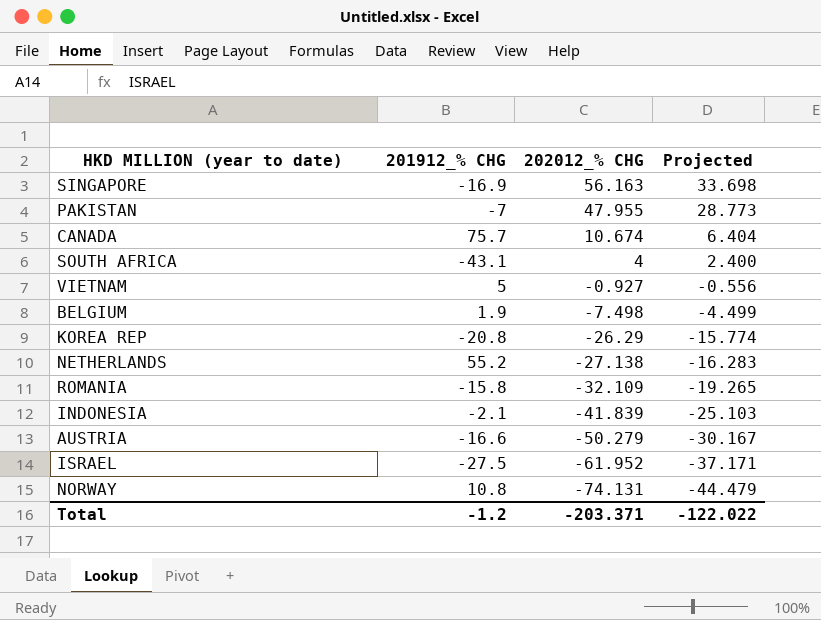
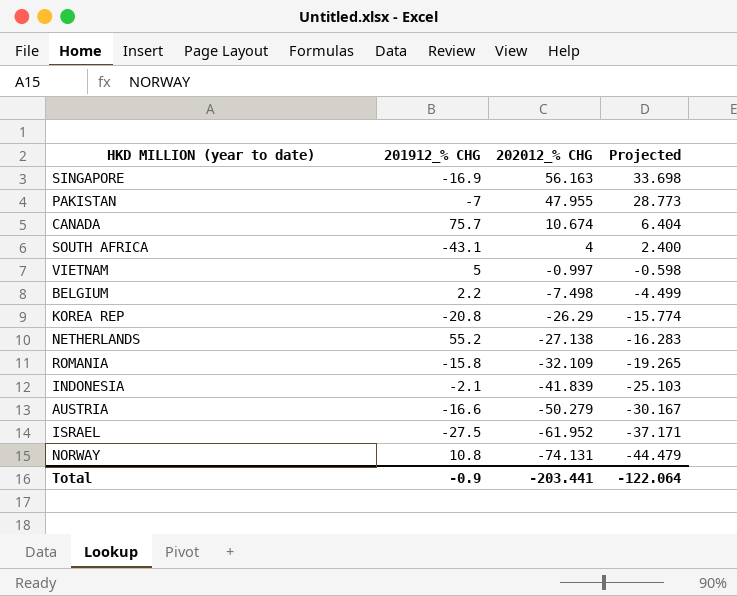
VIETNAM | 202012_% CHG: -0.927 -> -0.997
VIETNAM | Projected: -0.556 -> -0.598
BELGIUM | 201912_% CHG: 1.9 -> 2.2
Total | 201912_% CHG: -1.2 -> -0.9
Total | 202012_% CHG: -203.371 -> -203.441
Total | Projected: -122.022 -> -122.064

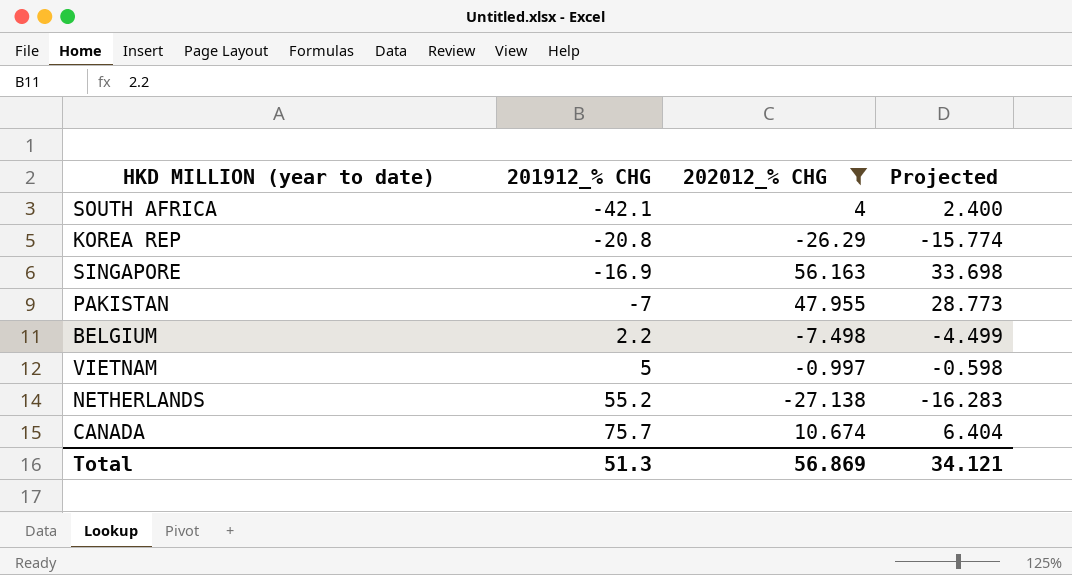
filter: none -> 202012_% CHG >= -27.138
row order: 202012_% CHG descending -> 201912_% CHG ascending
SOUTH AFRICA | 201912_% CHG: -43.1 -> -42.1
Total | 201912_% CHG: -0.9 -> 51.3
Total | 202012_% CHG: -203.441 -> 56.869
Total | Projected: -122.064 -> 34.121

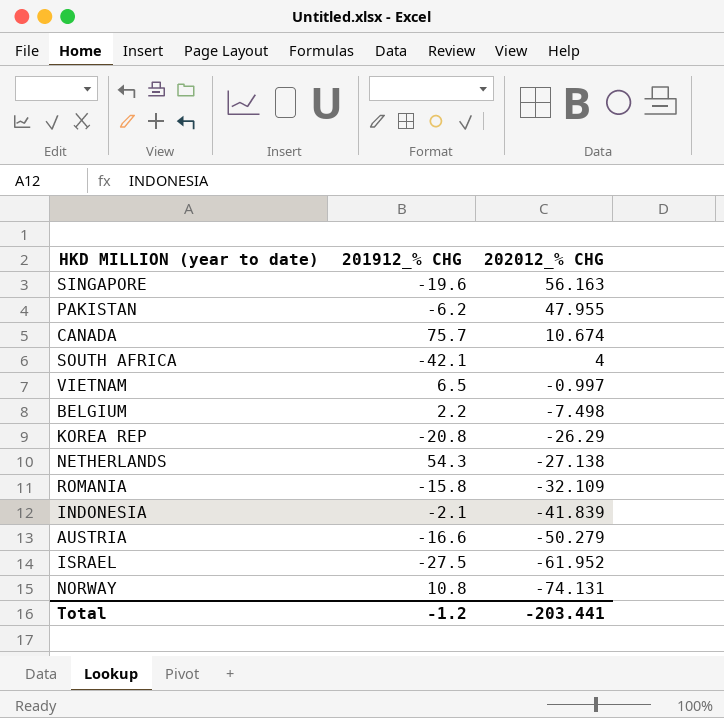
filter: 202012_% CHG >= -27.138 -> none
row order: 201912_% CHG ascending -> 202012_% CHG descending
column Projected | formula: [202012_% CHG] * 0.6 -> none
SINGAPORE | 201912_% CHG: -16.9 -> -19.6
PAKISTAN | 201912_% CHG: -7 -> -6.2
VIETNAM | 201912_% CHG: 5 -> 6.5
NETHERLANDS | 201912_% CHG: 55.2 -> 54.3
Total | 201912_% CHG: 51.3 -> -1.2
Total | 202012_% CHG: 56.869 -> -203.441

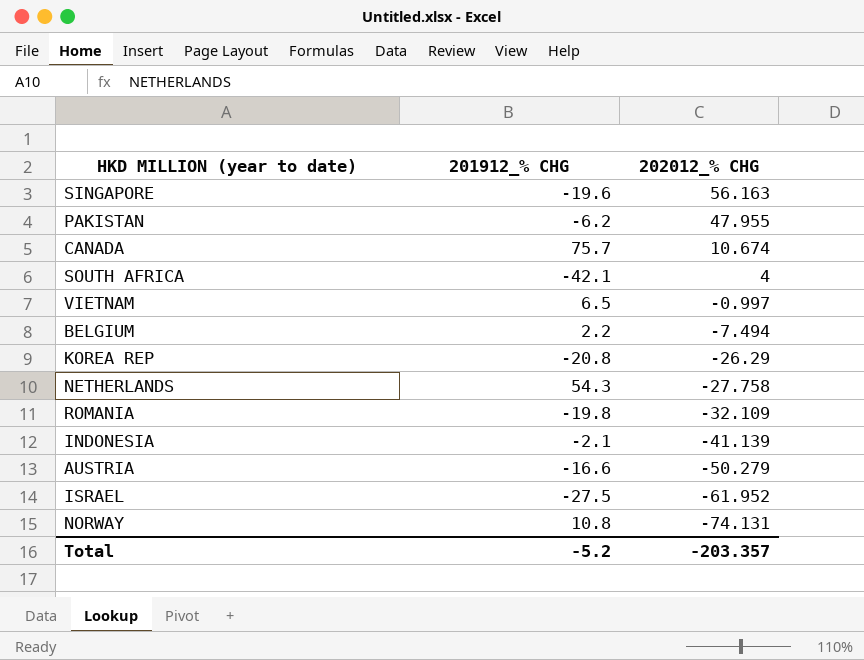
BELGIUM | 202012_% CHG: -7.498 -> -7.494
NETHERLANDS | 202012_% CHG: -27.138 -> -27.758
ROMANIA | 201912_% CHG: -15.8 -> -19.8
INDONESIA | 202012_% CHG: -41.839 -> -41.139
Total | 201912_% CHG: -1.2 -> -5.2
Total | 202012_% CHG: -203.441 -> -203.357

